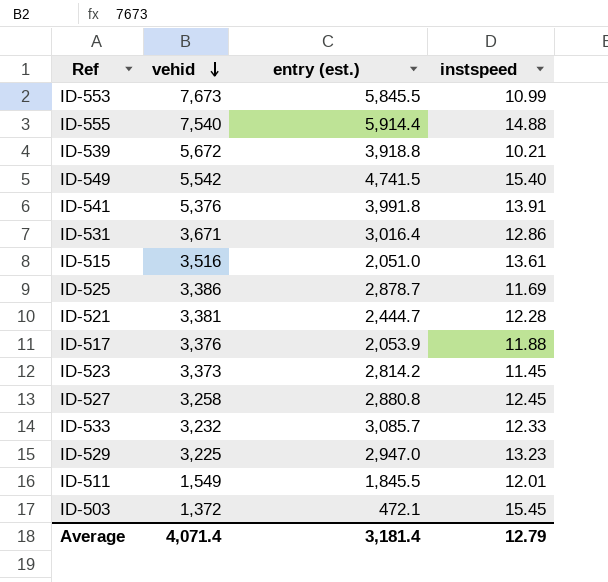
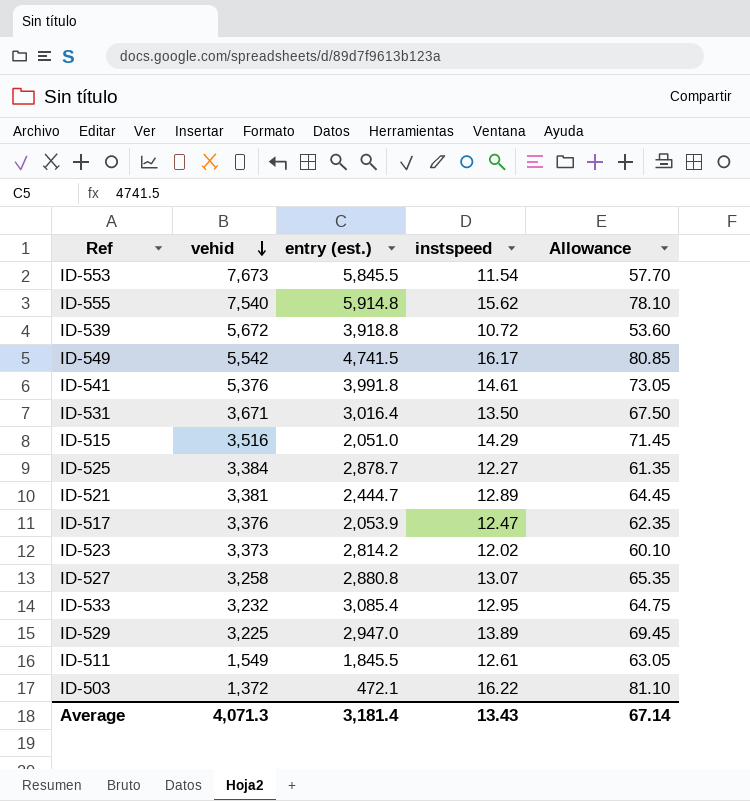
column Allowance | formula: none -> [instspeed] * 5
ID-553 | instspeed: 10.99 -> 11.54
ID-555 | entry (est.): 5,914.4 -> 5,914.8
ID-555 | instspeed: 14.88 -> 15.62
ID-539 | instspeed: 10.21 -> 10.72
ID-549 | instspeed: 15.40 -> 16.17
ID-541 | instspeed: 13.91 -> 14.61
ID-531 | instspeed: 12.86 -> 13.50
ID-515 | instspeed: 13.61 -> 14.29
ID-525 | vehid: 3,386 -> 3,384
ID-525 | instspeed: 11.69 -> 12.27
ID-521 | instspeed: 12.28 -> 12.89
ID-517 | instspeed: 11.88 -> 12.47
ID-523 | instspeed: 11.45 -> 12.02
ID-527 | instspeed: 12.45 -> 13.07
ID-533 | entry (est.): 3,085.7 -> 3,085.4
ID-533 | instspeed: 12.33 -> 12.95
ID-529 | instspeed: 13.23 -> 13.89
ID-511 | instspeed: 12.01 -> 12.61
ID-503 | instspeed: 15.45 -> 16.22
Average | vehid: 4,071.4 -> 4,071.3
Average | instspeed: 12.79 -> 13.43

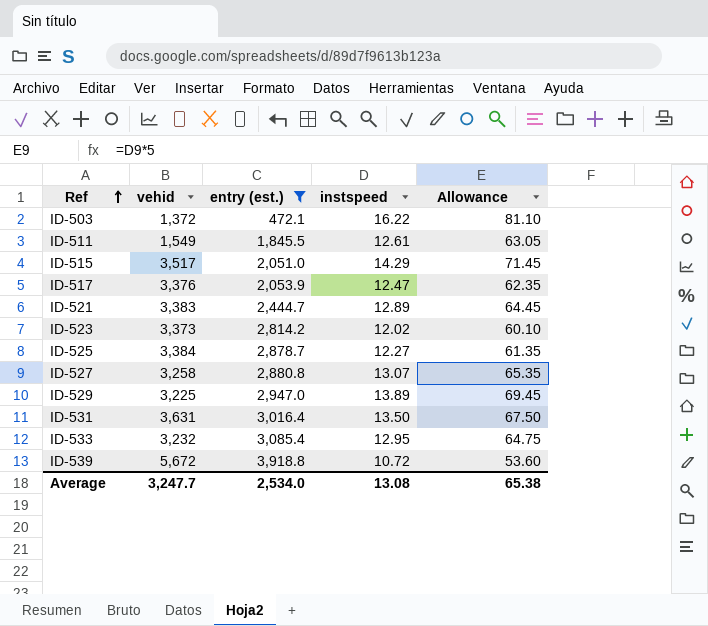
filter: none -> entry (est.) <= 3,918.8
row order: vehid descending -> Ref ascending
ID-515 | vehid: 3,516 -> 3,517
ID-521 | vehid: 3,381 -> 3,383
ID-531 | vehid: 3,671 -> 3,631
Average | vehid: 4,071.3 -> 3,247.7
Average | entry (est.): 3,181.4 -> 2,534.0
Average | instspeed: 13.43 -> 13.08
Average | Allowance: 67.14 -> 65.38

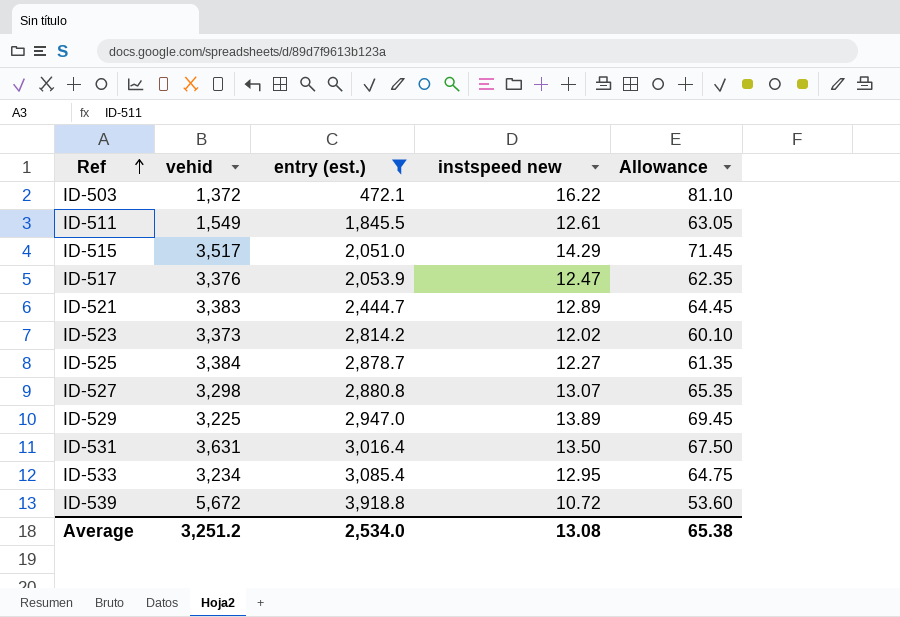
column name: instspeed -> instspeed new
ID-527 | vehid: 3,258 -> 3,298
ID-533 | vehid: 3,232 -> 3,234
Average | vehid: 3,247.7 -> 3,251.2

